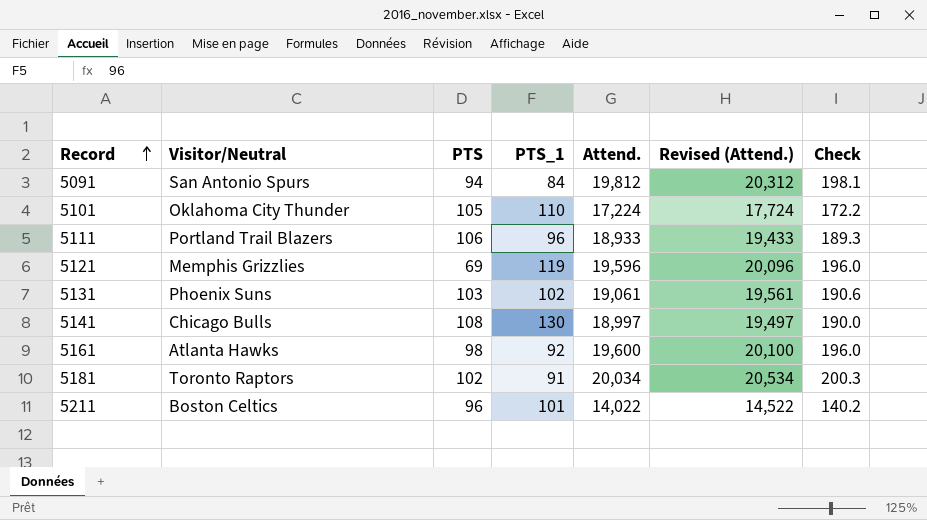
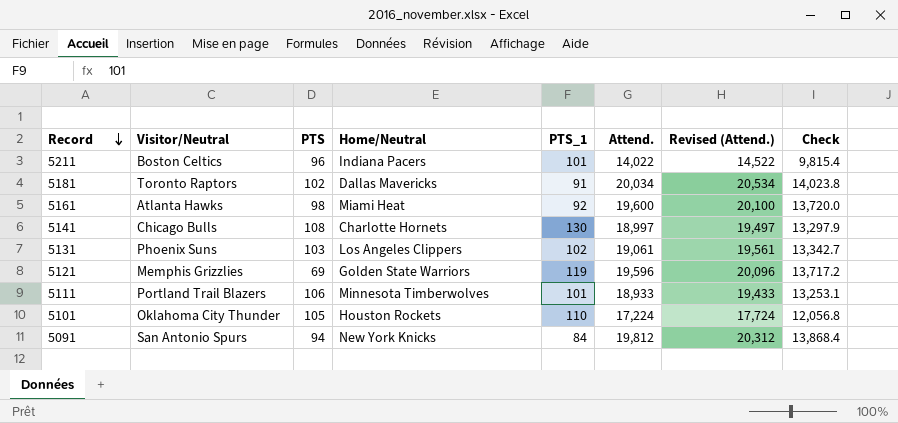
row order: Record ascending -> Record descending
column Home/Neutral | position: none -> 4
column Check | formula: [Attend.] * 0.01 -> [Attend.] * 0.7
5111 | PTS_1: 96 -> 101

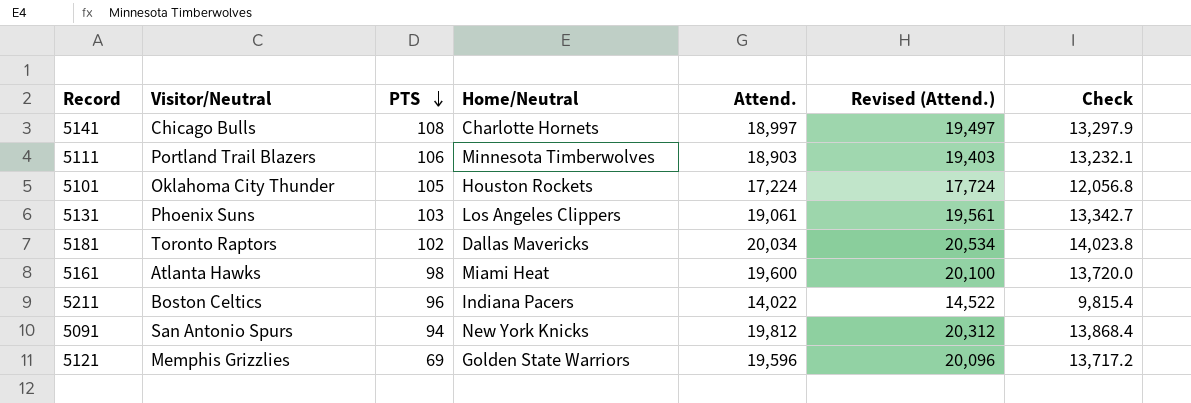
row order: Record descending -> PTS descending
column PTS_1 | position: 5 -> none
5111 | Attend.: 18,933 -> 18,903
5111 | Revised (Attend.): 19,433 -> 19,403
5111 | Check: 13,253.1 -> 13,232.1

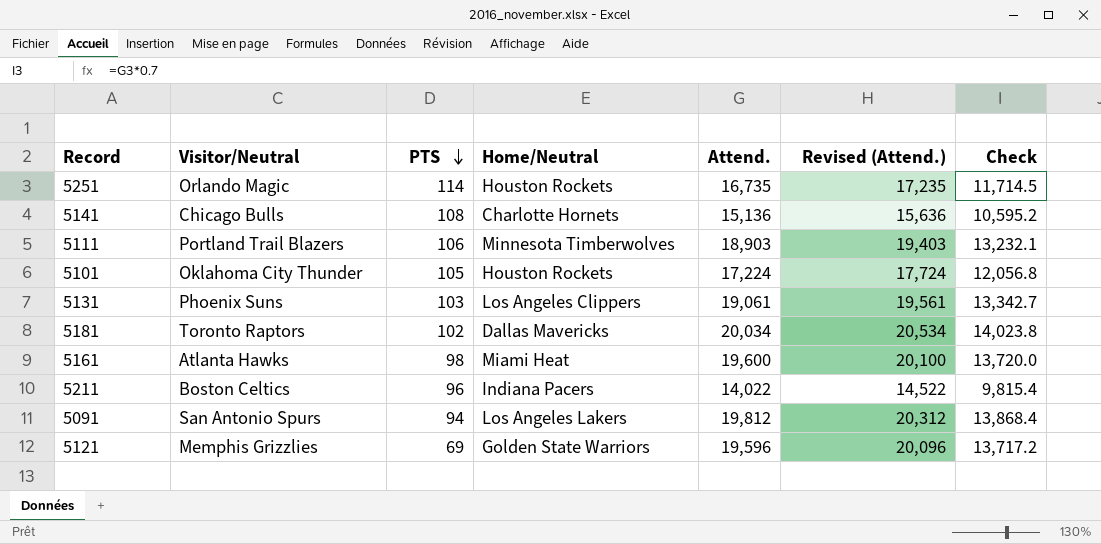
row 5251: none -> Orlando Magic | 114 | Houston Rockets | 16,735 | 17,235 | 11,714.5
5141 | Attend.: 18,997 -> 15,136
5141 | Revised (Attend.): 19,497 -> 15,636
5141 | Check: 13,297.9 -> 10,595.2
5091 | Home/Neutral: New York Knicks -> Los Angeles Lakers

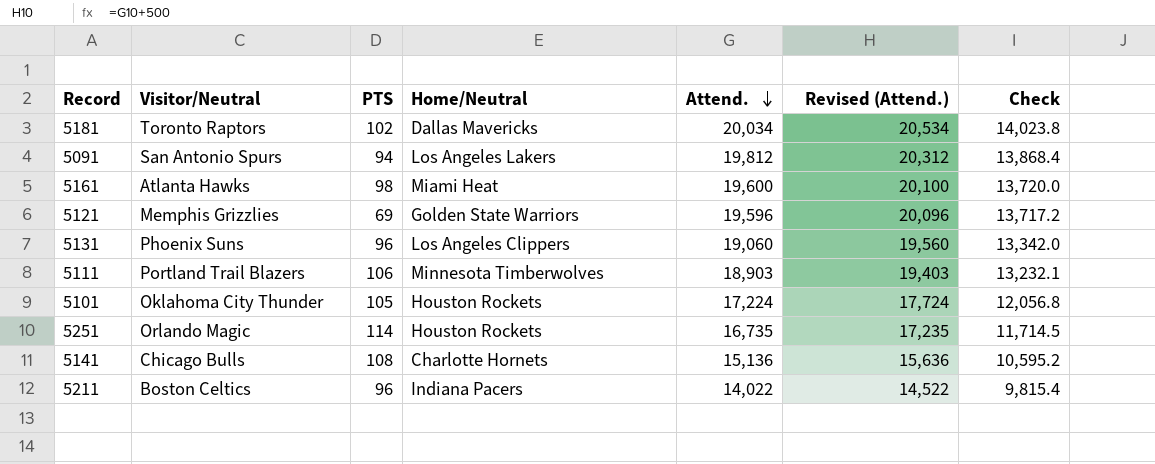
row order: PTS descending -> Attend. descending
5131 | PTS: 103 -> 96
5131 | Attend.: 19,061 -> 19,060
5131 | Revised (Attend.): 19,561 -> 19,560
5131 | Check: 13,342.7 -> 13,342.0

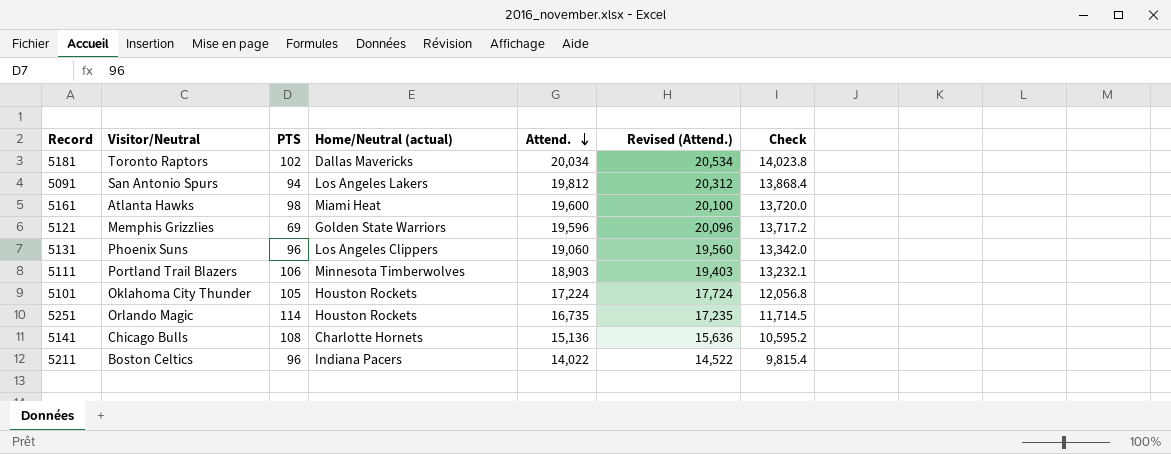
column name: Home/Neutral -> Home/Neutral (actual)

